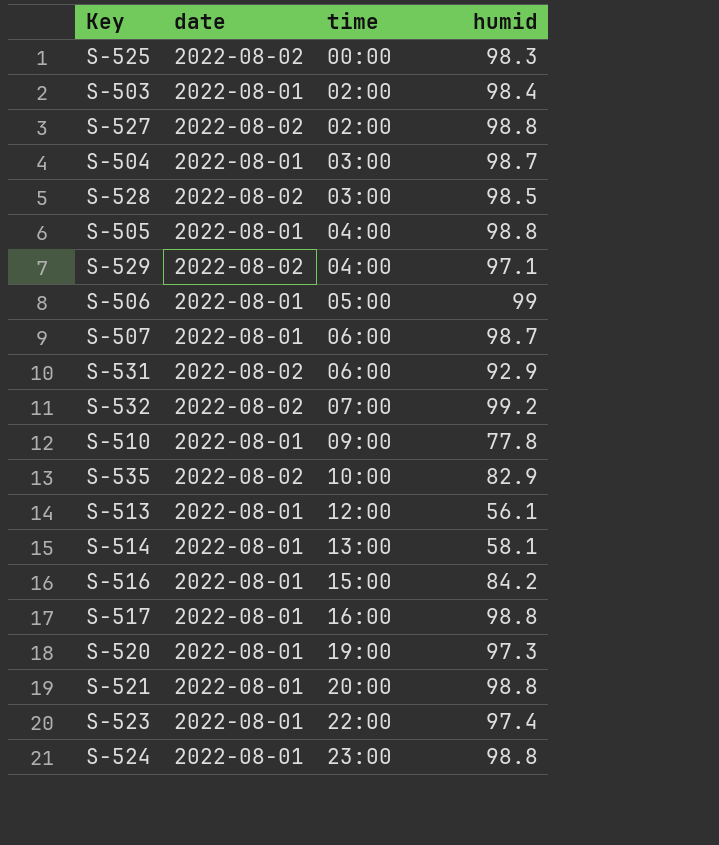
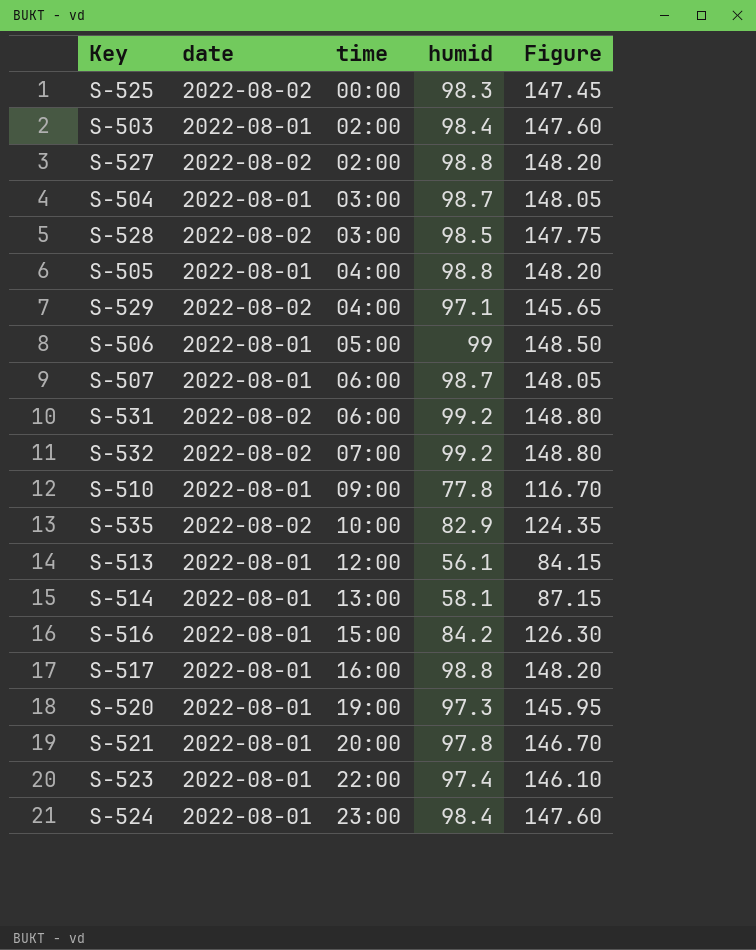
column Figure | formula: none -> [humid] * 1.5
S-531 | humid: 92.9 -> 99.2
S-521 | humid: 98.8 -> 97.8
S-524 | humid: 98.8 -> 98.4

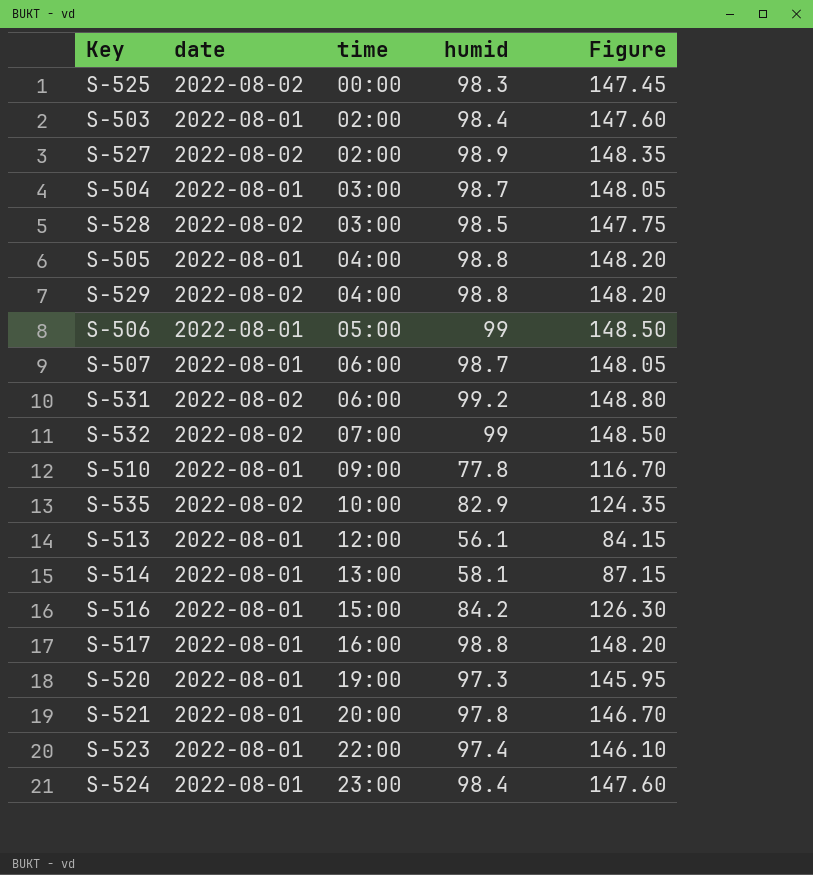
S-527 | humid: 98.8 -> 98.9
S-527 | Figure: 148.20 -> 148.35
S-529 | humid: 97.1 -> 98.8
S-529 | Figure: 145.65 -> 148.20
S-532 | humid: 99.2 -> 99
S-532 | Figure: 148.80 -> 148.50

